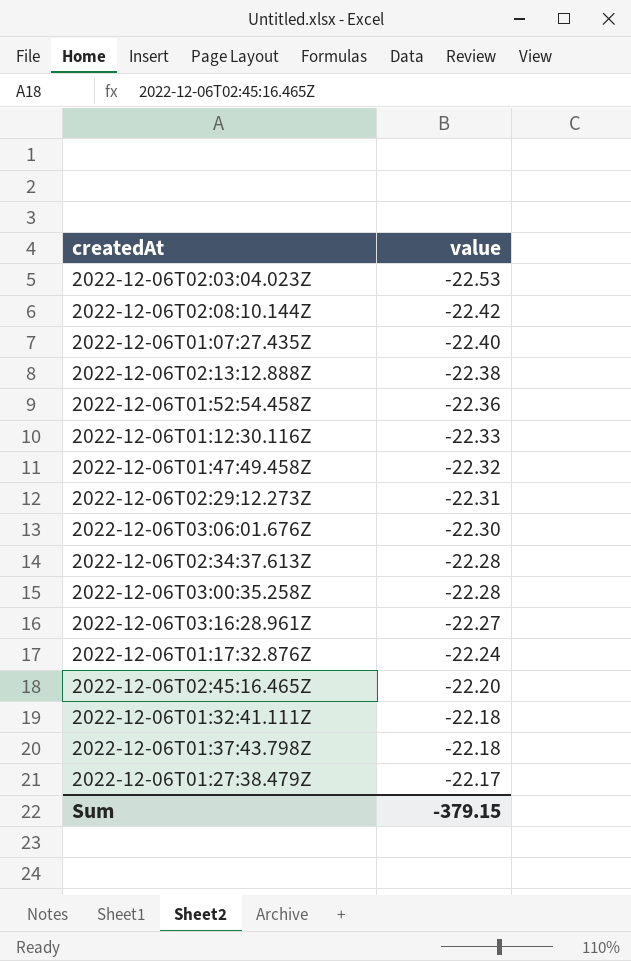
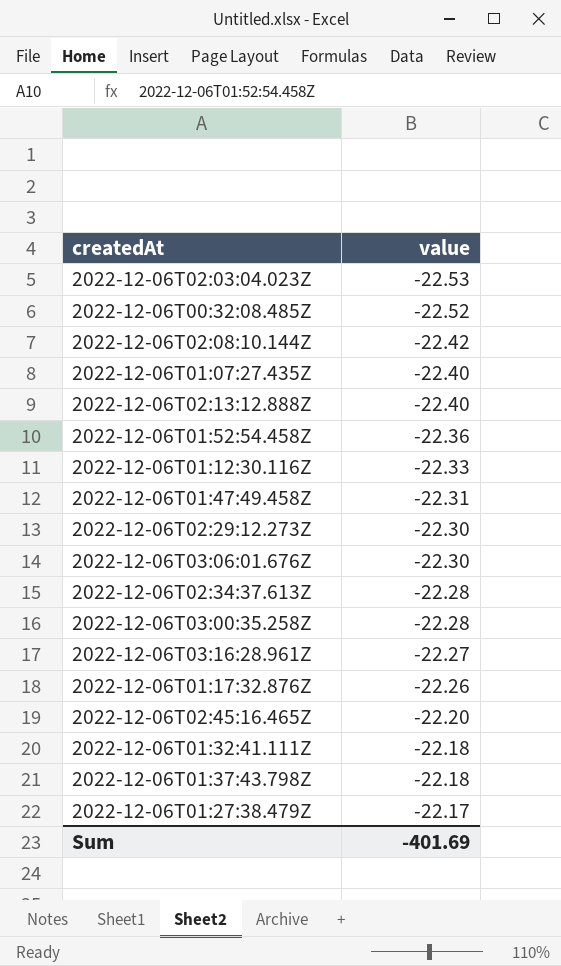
row 2022-12-06T00:32:08.485Z: none -> -22.52
2022-12-06T02:13:12.888Z | value: -22.38 -> -22.40
2022-12-06T01:47:49.458Z | value: -22.32 -> -22.31
2022-12-06T02:29:12.273Z | value: -22.31 -> -22.30
2022-12-06T01:17:32.876Z | value: -22.24 -> -22.26
Sum | value: -379.15 -> -401.69

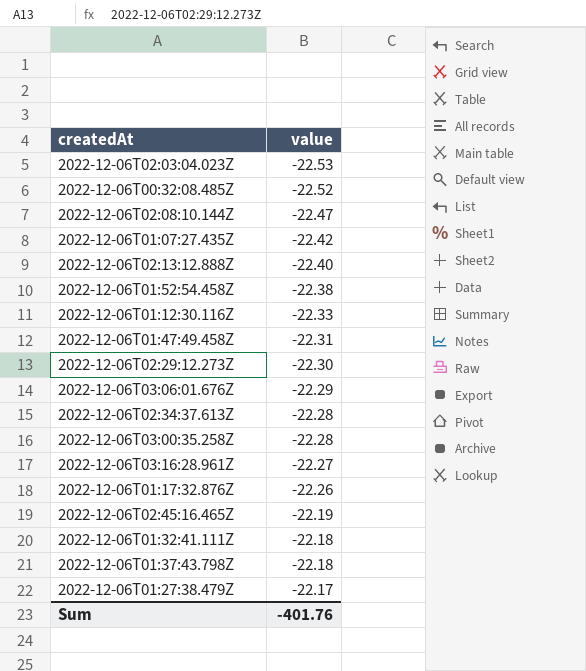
2022-12-06T02:08:10.144Z | value: -22.42 -> -22.47
2022-12-06T01:07:27.435Z | value: -22.40 -> -22.42
2022-12-06T01:52:54.458Z | value: -22.36 -> -22.38
2022-12-06T03:06:01.676Z | value: -22.30 -> -22.29
2022-12-06T02:45:16.465Z | value: -22.20 -> -22.19
Sum | value: -401.69 -> -401.76

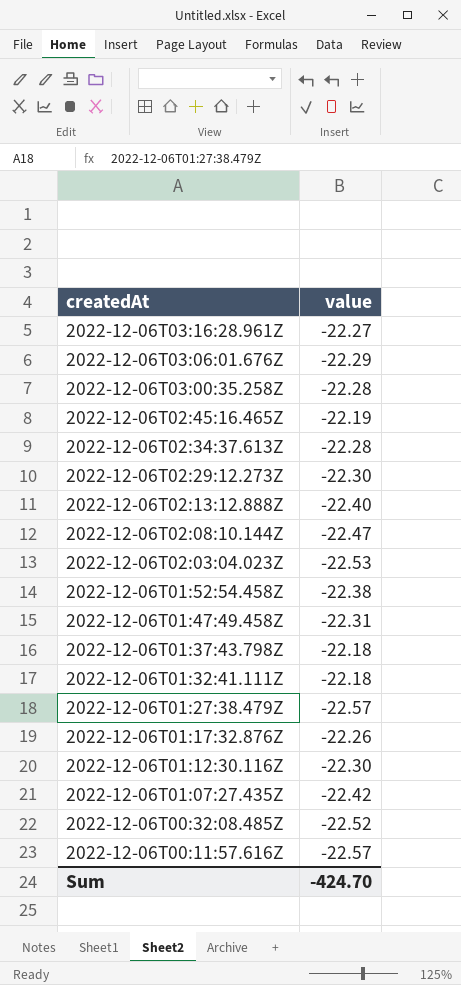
row order: value ascending -> createdAt descending
2022-12-06T01:27:38.479Z | value: -22.17 -> -22.57
2022-12-06T01:12:30.116Z | value: -22.33 -> -22.30
row 2022-12-06T00:11:57.616Z: none -> -22.57
Sum | value: -401.76 -> -424.70

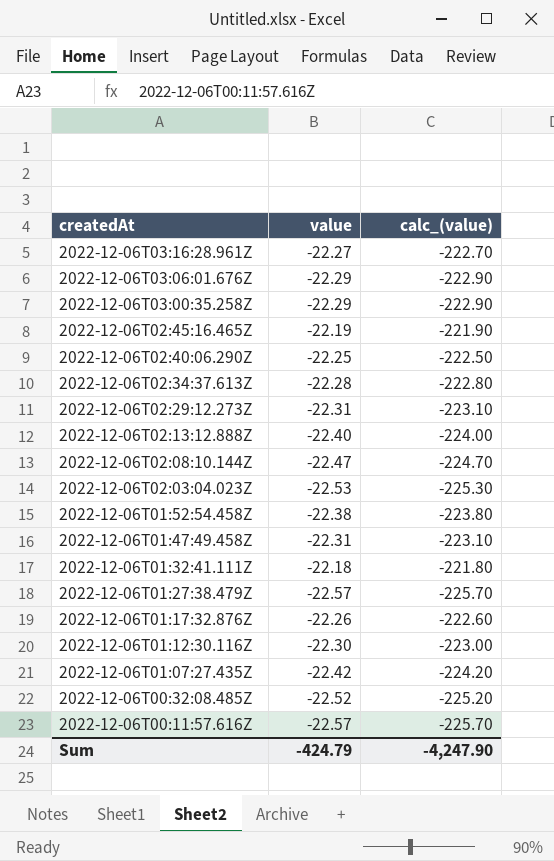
column calc_(value) | formula: none -> [value] * 10
row 2022-12-06T01:37:43.798Z: -22.18 -> none
2022-12-06T03:00:35.258Z | value: -22.28 -> -22.29
row 2022-12-06T02:40:06.290Z: none -> -22.25 | -222.50
2022-12-06T02:29:12.273Z | value: -22.30 -> -22.31
Sum | value: -424.70 -> -424.79

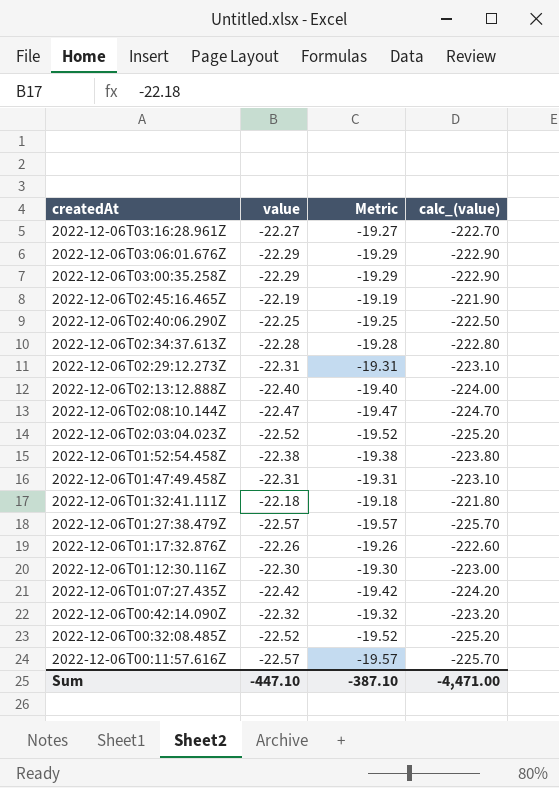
column Metric | formula: none -> [value] + 3
2022-12-06T02:03:04.023Z | value: -22.53 -> -22.52
2022-12-06T02:03:04.023Z | calc_(value): -225.30 -> -225.20
row 2022-12-06T00:42:14.090Z: none -> -22.32 | -19.32 | -223.20
Sum | value: -424.79 -> -447.10
Sum | calc_(value): -4,247.90 -> -4,471.00

